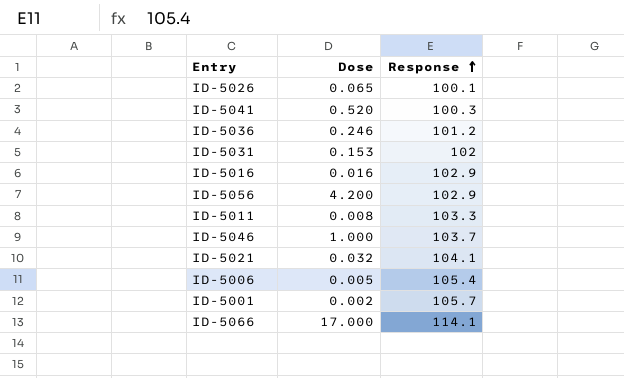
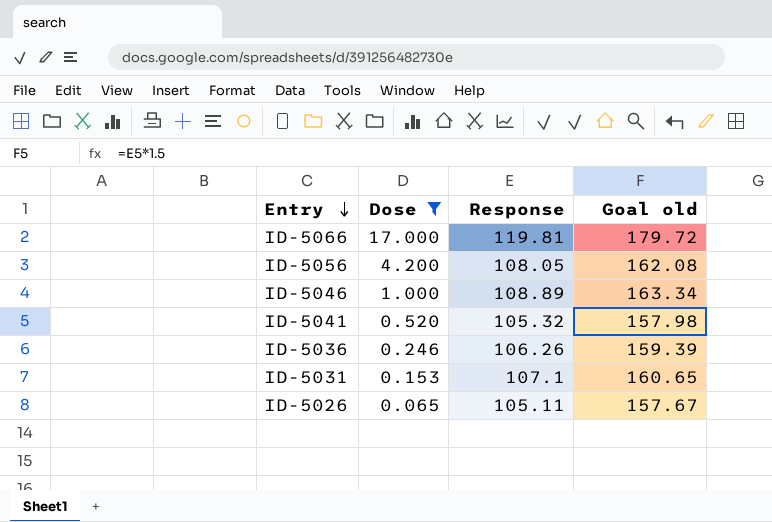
filter: none -> Dose >= 0.065
row order: Response ascending -> Entry descending
column Goal old | formula: none -> [Response] * 1.5
ID-5066 | Response: 114.1 -> 119.81
ID-5056 | Response: 102.9 -> 108.05
ID-5046 | Response: 103.7 -> 108.89
ID-5041 | Response: 100.3 -> 105.32
ID-5036 | Response: 101.2 -> 106.26
ID-5031 | Response: 102 -> 107.1
ID-5026 | Response: 100.1 -> 105.11

